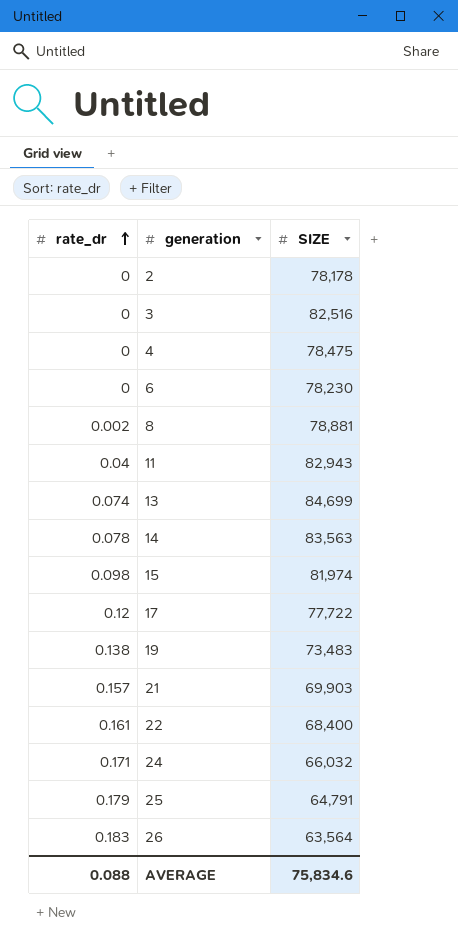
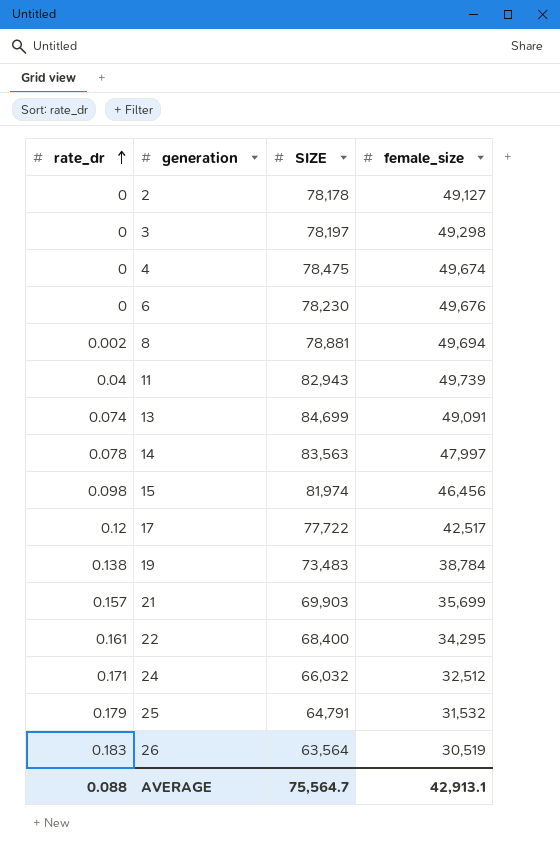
column female_size | position: none -> 4
3 | SIZE: 82,516 -> 78,197
AVERAGE | SIZE: 75,834.6 -> 75,564.7

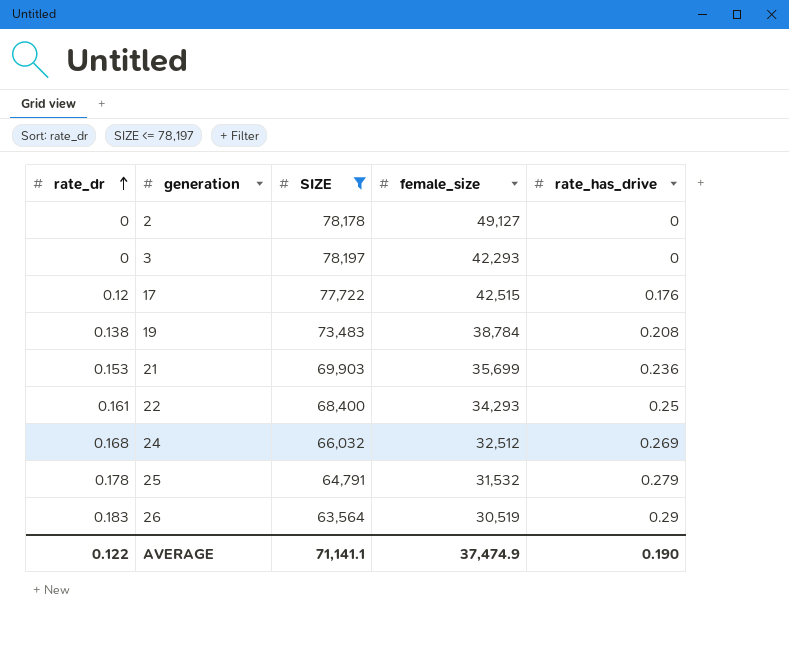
filter: none -> SIZE <= 78,197
column rate_has_drive | position: none -> 5
3 | female_size: 49,298 -> 42,293
17 | female_size: 42,517 -> 42,515
21 | rate_dr: 0.157 -> 0.153
22 | female_size: 34,295 -> 34,293
24 | rate_dr: 0.171 -> 0.168
25 | rate_dr: 0.179 -> 0.178
AVERAGE | rate_dr: 0.088 -> 0.122
AVERAGE | SIZE: 75,564.7 -> 71,141.1
AVERAGE | female_size: 42,913.1 -> 37,474.9

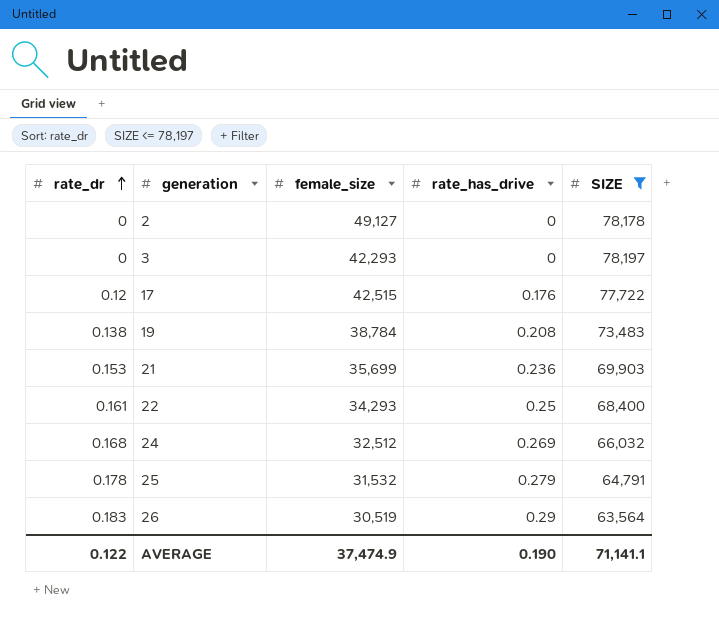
column SIZE | position: 3 -> 5

